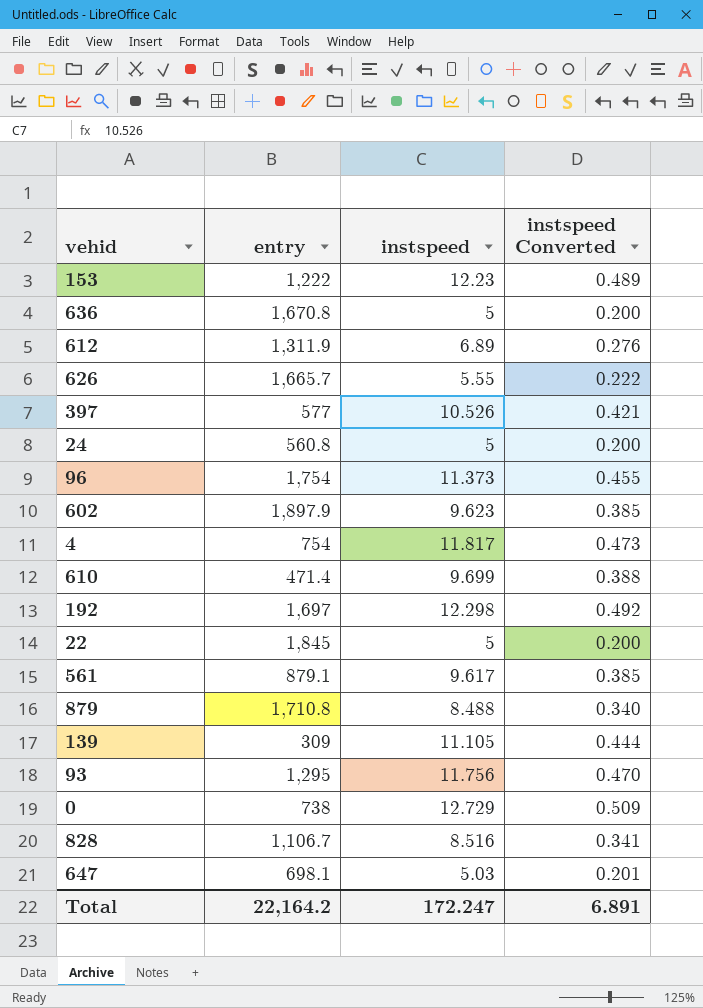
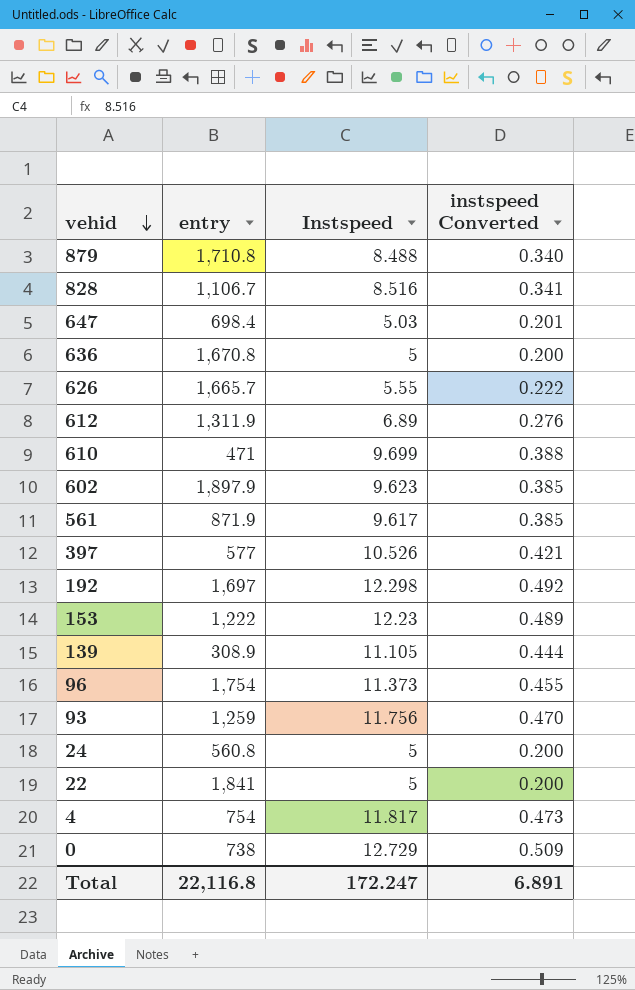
row order: none -> vehid descending
column name: instspeed -> Instspeed
647 | entry: 698.1 -> 698.4
610 | entry: 471.4 -> 471
561 | entry: 879.1 -> 871.9
139 | entry: 309 -> 308.9
93 | entry: 1,295 -> 1,259
22 | entry: 1,845 -> 1,841
Total | entry: 22,164.2 -> 22,116.8

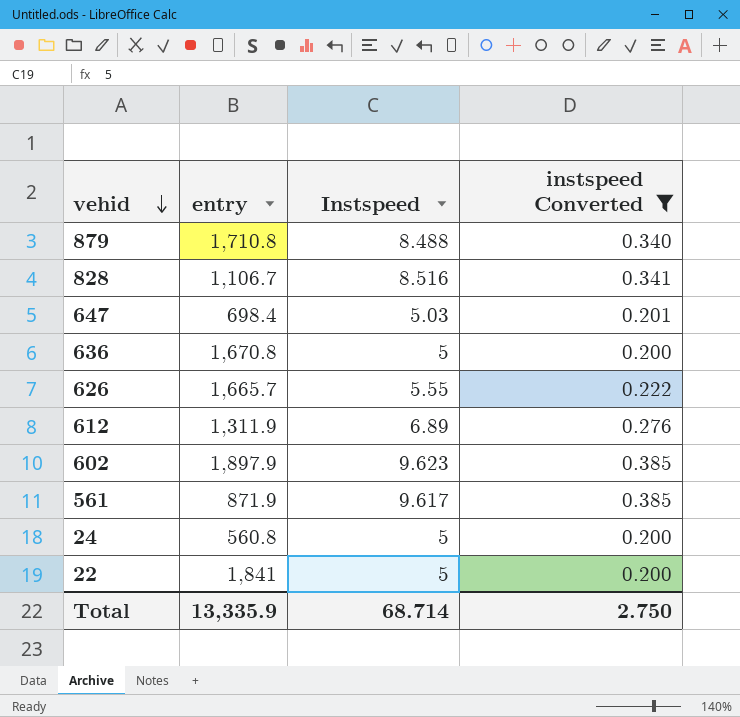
filter: none -> instspeed Converted <= 0.385
Total | entry: 22,116.8 -> 13,335.9
Total | Instspeed: 172.247 -> 68.714
Total | instspeed Converted: 6.891 -> 2.750

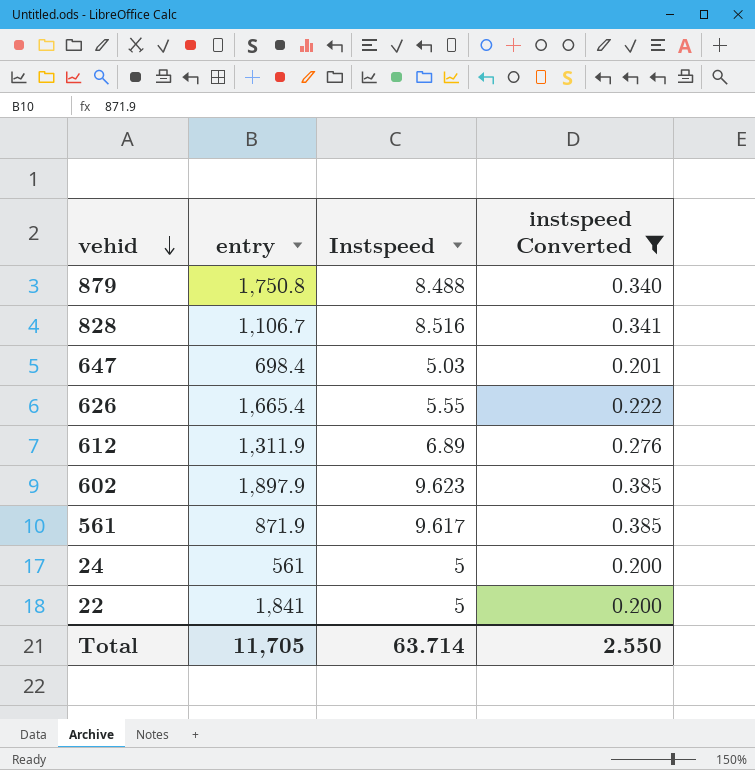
row 636: 1,670.8 | 5 | 0.200 -> none
879 | entry: 1,710.8 -> 1,750.8
626 | entry: 1,665.7 -> 1,665.4
24 | entry: 560.8 -> 561
Total | entry: 13,335.9 -> 11,705
Total | Instspeed: 68.714 -> 63.714
Total | instspeed Converted: 2.750 -> 2.550

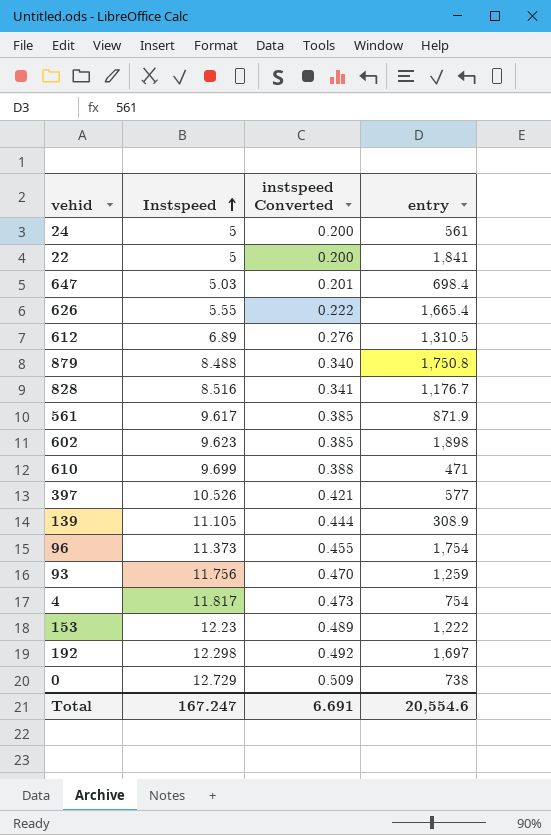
filter: instspeed Converted <= 0.385 -> none
row order: vehid descending -> Instspeed ascending
column entry | position: 2 -> 4
612 | entry: 1,311.9 -> 1,310.5
828 | entry: 1,106.7 -> 1,176.7
602 | entry: 1,897.9 -> 1,898
Total | Instspeed: 63.714 -> 167.247
Total | instspeed Converted: 2.550 -> 6.691
Total | entry: 11,705 -> 20,554.6

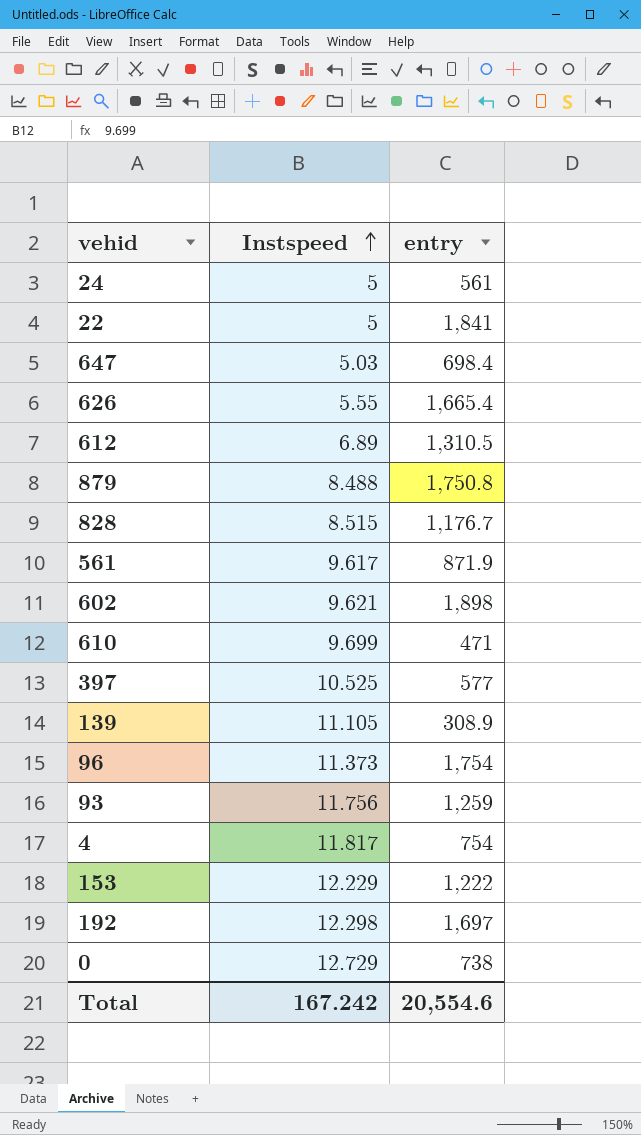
column instspeed Converted | formula: [Instspeed] * 0.04 -> none
828 | Instspeed: 8.516 -> 8.515
602 | Instspeed: 9.623 -> 9.621
397 | Instspeed: 10.526 -> 10.525
153 | Instspeed: 12.23 -> 12.229
Total | Instspeed: 167.247 -> 167.242

